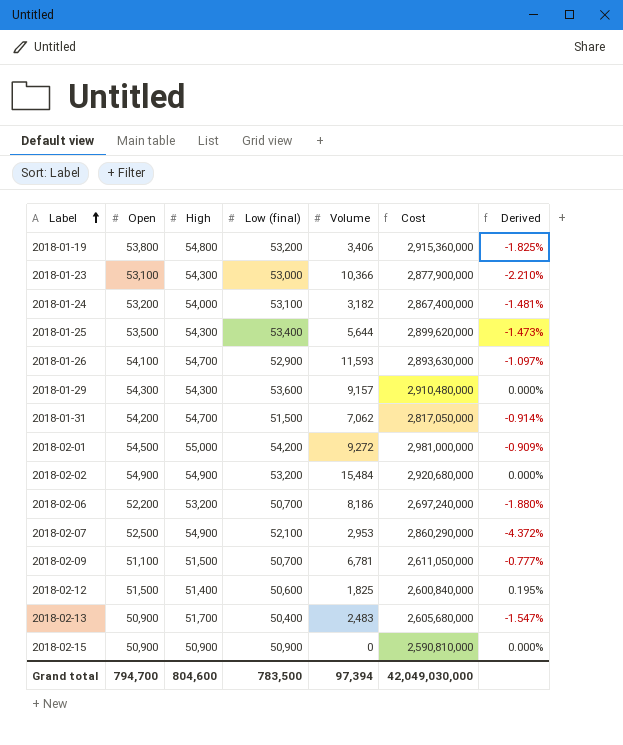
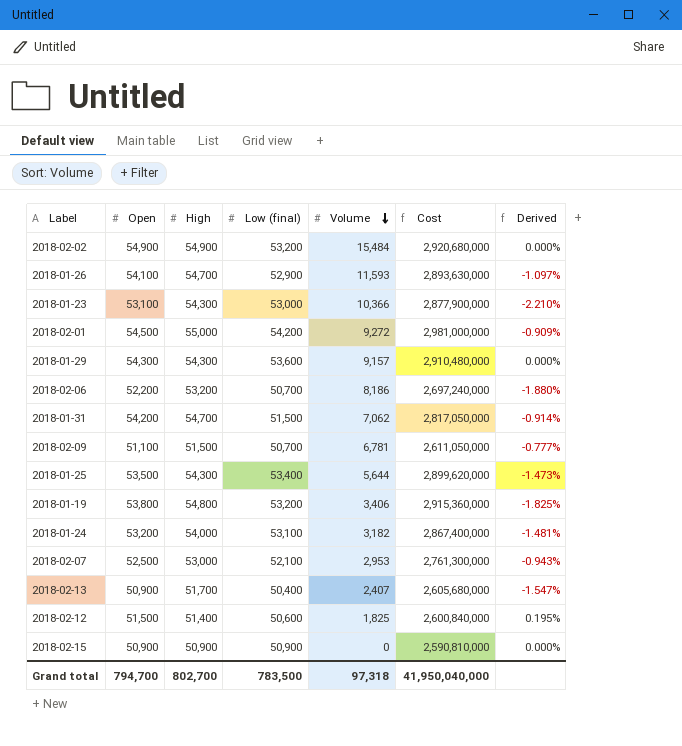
row order: Label ascending -> Volume descending
2018-02-07 | High: 54,900 -> 53,000
2018-02-07 | Cost: 2,860,290,000 -> 2,761,300,000
2018-02-07 | Derived: -4.372% -> -0.943%
2018-02-13 | Volume: 2,483 -> 2,407
Grand total | High: 804,600 -> 802,700
Grand total | Volume: 97,394 -> 97,318
Grand total | Cost: 42,049,030,000 -> 41,950,040,000

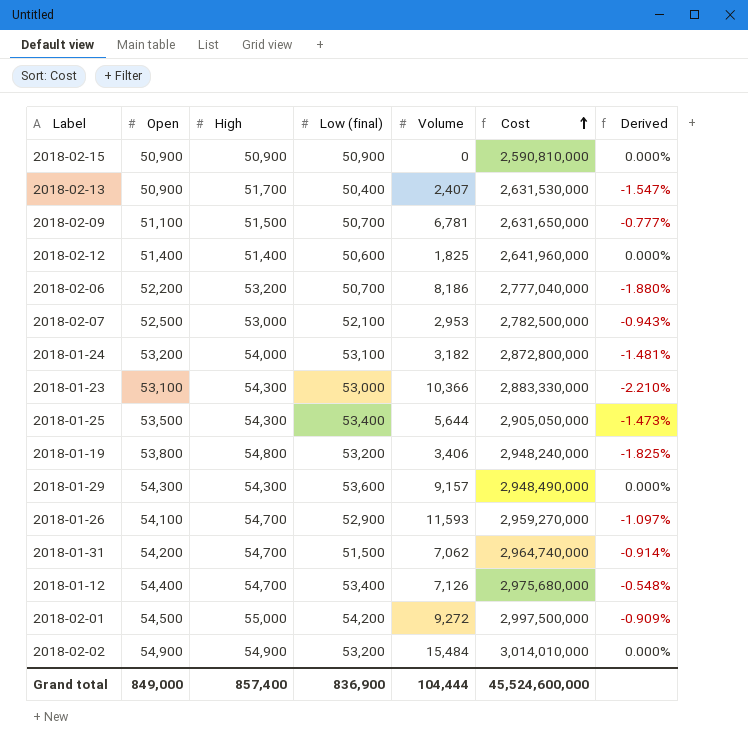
row order: Volume descending -> Cost ascending
column Cost | formula: [High] * [Low (final)] -> [Open] * [High]
2018-02-12 | Open: 51,500 -> 51,400
2018-02-12 | Derived: 0.195% -> 0.000%
row 2018-01-12: none -> 54,400 | 54,700 | 53,400 | 7,126 | 2,975,680,000 | -0.548%
Grand total | Open: 794,700 -> 849,000
Grand total | High: 802,700 -> 857,400
Grand total | Low (final): 783,500 -> 836,900
Grand total | Volume: 97,318 -> 104,444
Grand total | Cost: 41,950,040,000 -> 45,524,600,000

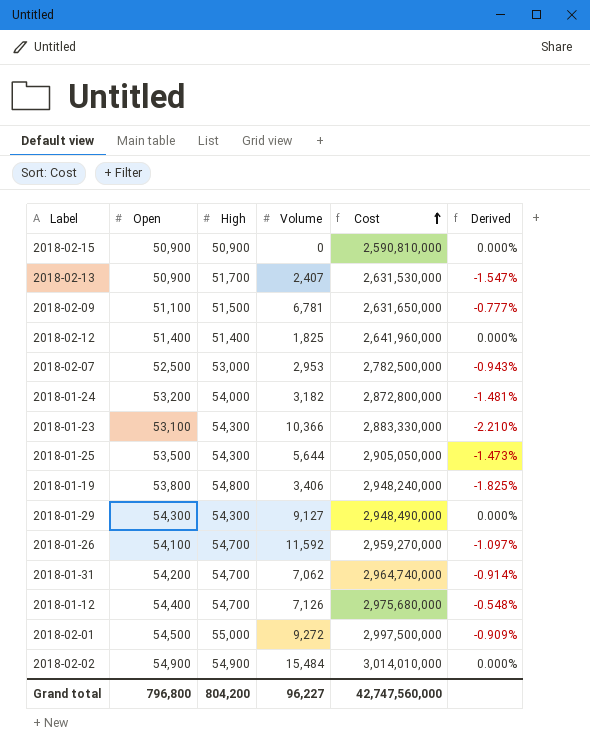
column Low (final) | position: 4 -> none
row 2018-02-06: 52,200 | 53,200 | 50,700 | 8,186 | 2,777,040,000 | -1.880% -> none
2018-01-29 | Volume: 9,157 -> 9,127
2018-01-26 | Volume: 11,593 -> 11,592
Grand total | Open: 849,000 -> 796,800
Grand total | High: 857,400 -> 804,200
Grand total | Volume: 104,444 -> 96,227
Grand total | Cost: 45,524,600,000 -> 42,747,560,000

